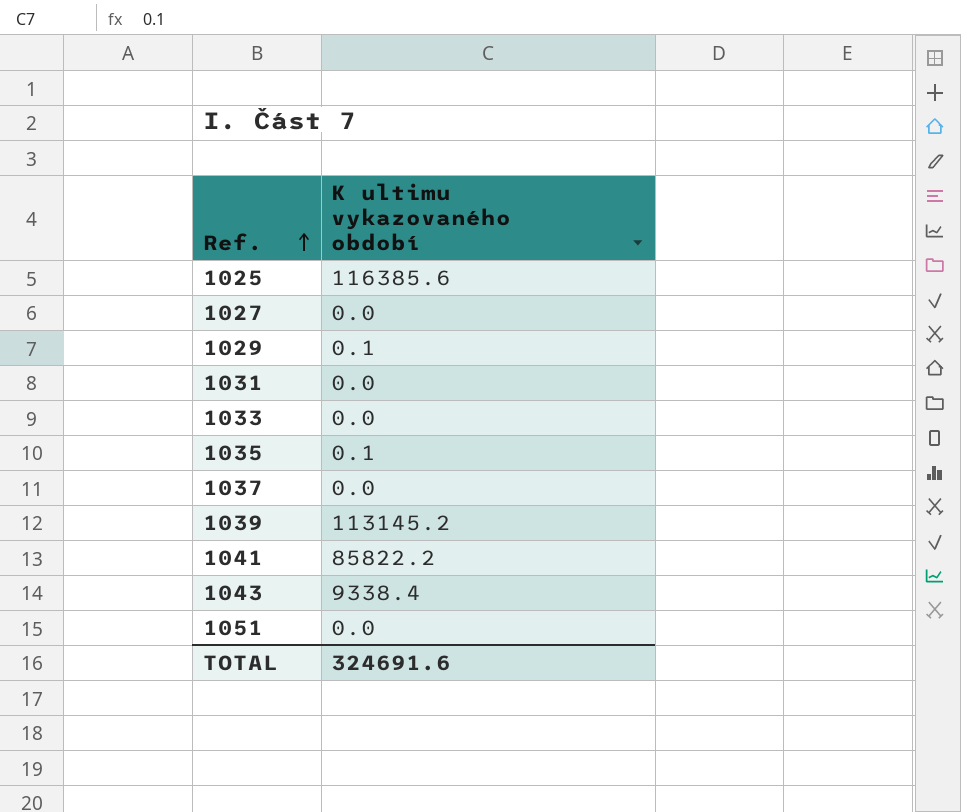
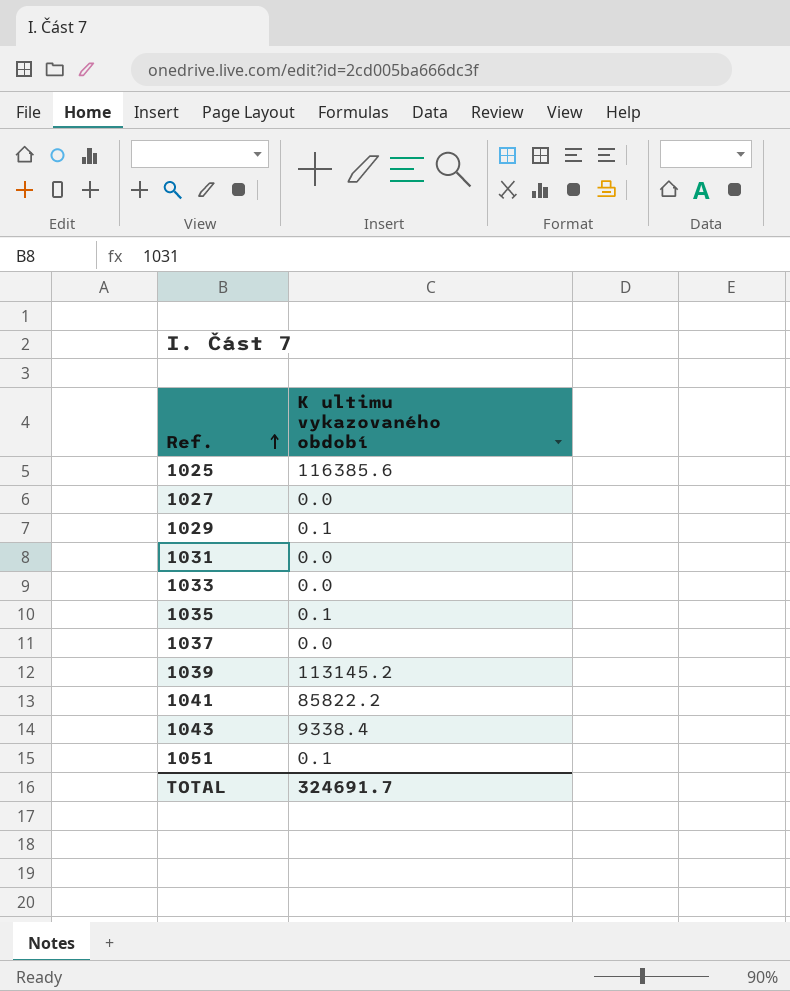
1051 | K ultimu vykazovaného období: 0.0 -> 0.1
TOTAL | K ultimu vykazovaného období: 324691.6 -> 324691.7

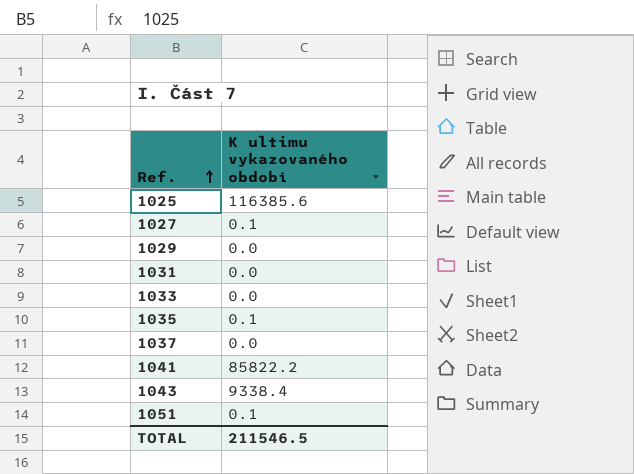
row 1039: 113145.2 -> none
1027 | K ultimu vykazovaného období: 0.0 -> 0.1
1029 | K ultimu vykazovaného období: 0.1 -> 0.0
TOTAL | K ultimu vykazovaného období: 324691.7 -> 211546.5

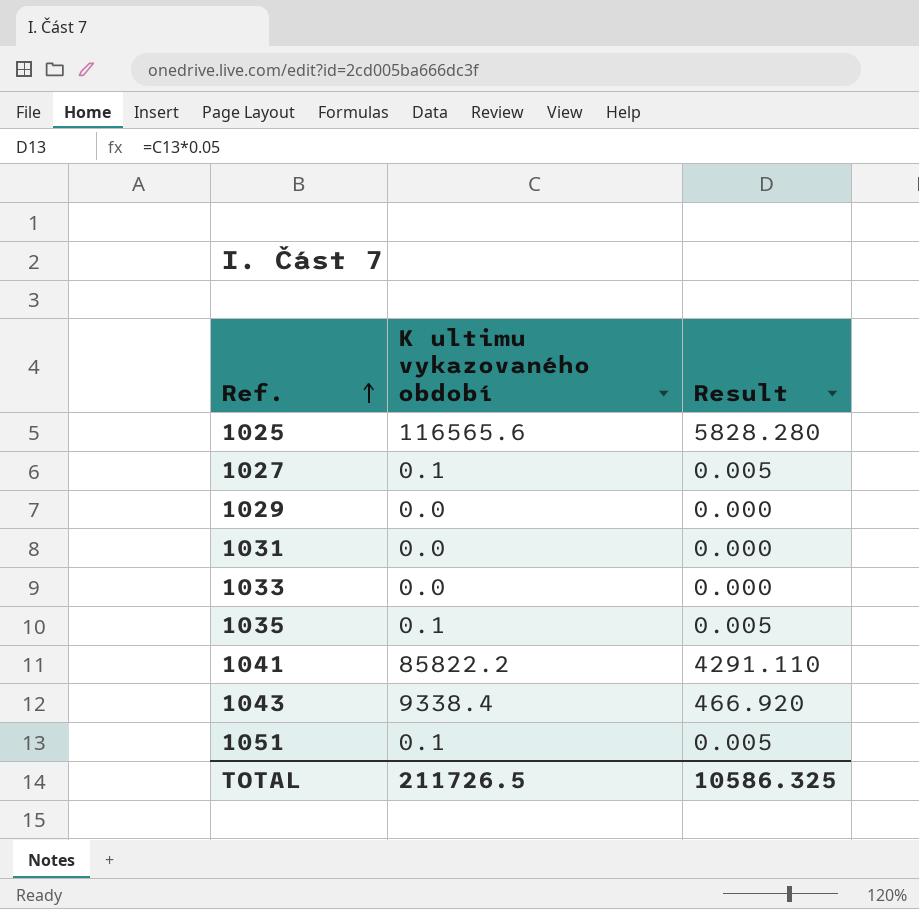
column Result | formula: none -> [K ultimu vykazovaného období] * 0.05
row 1037: 0.0 -> none
1025 | K ultimu vykazovaného období: 116385.6 -> 116565.6
TOTAL | K ultimu vykazovaného období: 211546.5 -> 211726.5

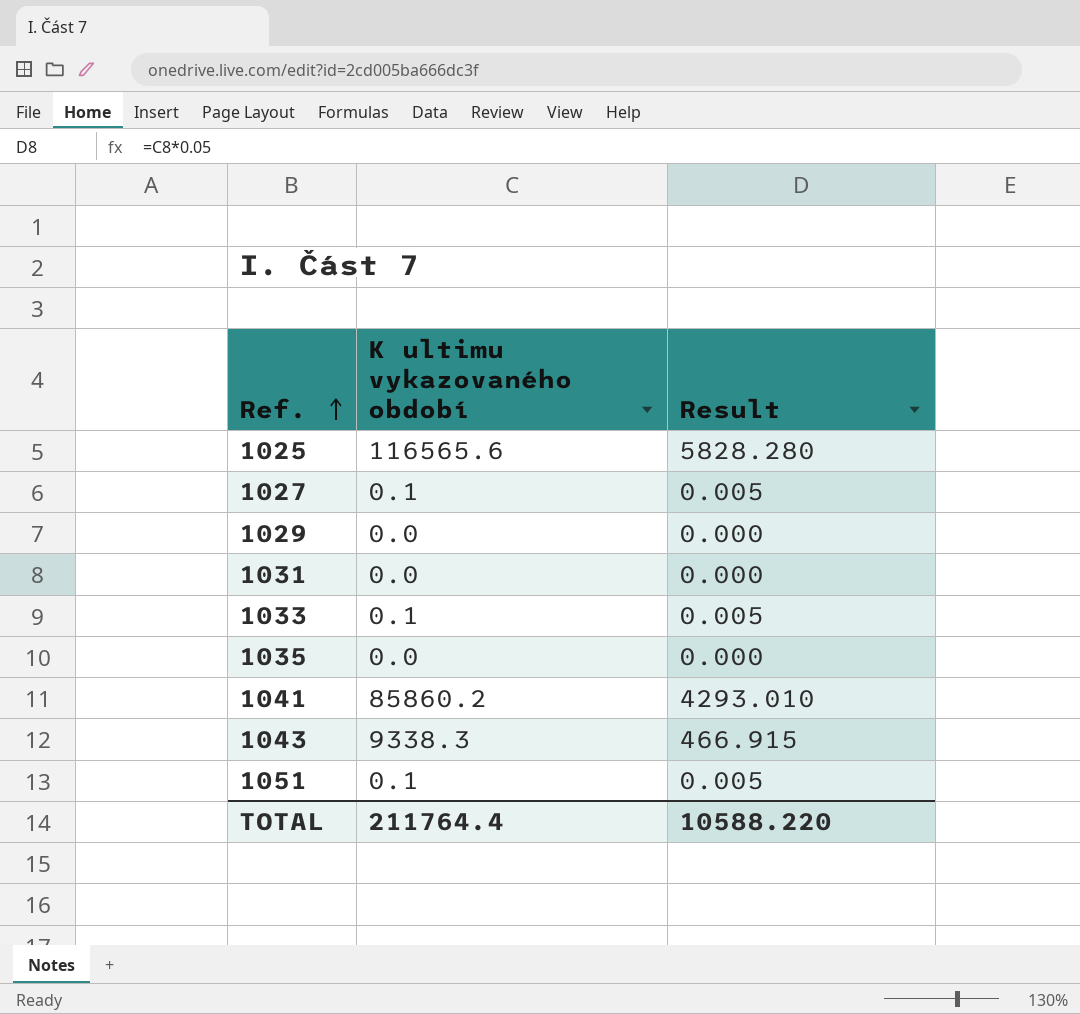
1033 | K ultimu vykazovaného období: 0.0 -> 0.1
1033 | Result: 0.000 -> 0.005
1035 | K ultimu vykazovaného období: 0.1 -> 0.0
1035 | Result: 0.005 -> 0.000
1041 | K ultimu vykazovaného období: 85822.2 -> 85860.2
1041 | Result: 4291.110 -> 4293.010
1043 | K ultimu vykazovaného období: 9338.4 -> 9338.3
1043 | Result: 466.920 -> 466.915
TOTAL | K ultimu vykazovaného období: 211726.5 -> 211764.4
TOTAL | Result: 10586.325 -> 10588.220

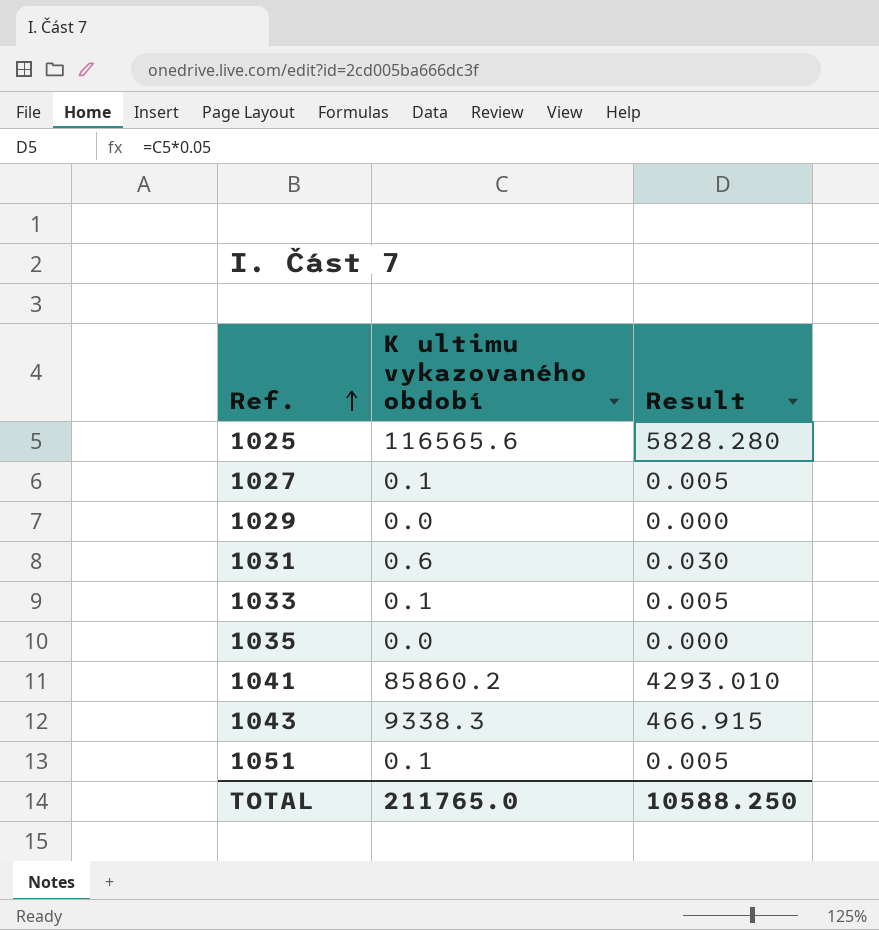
1031 | K ultimu vykazovaného období: 0.0 -> 0.6
1031 | Result: 0.000 -> 0.030
TOTAL | K ultimu vykazovaného období: 211764.4 -> 211765.0
TOTAL | Result: 10588.220 -> 10588.250

